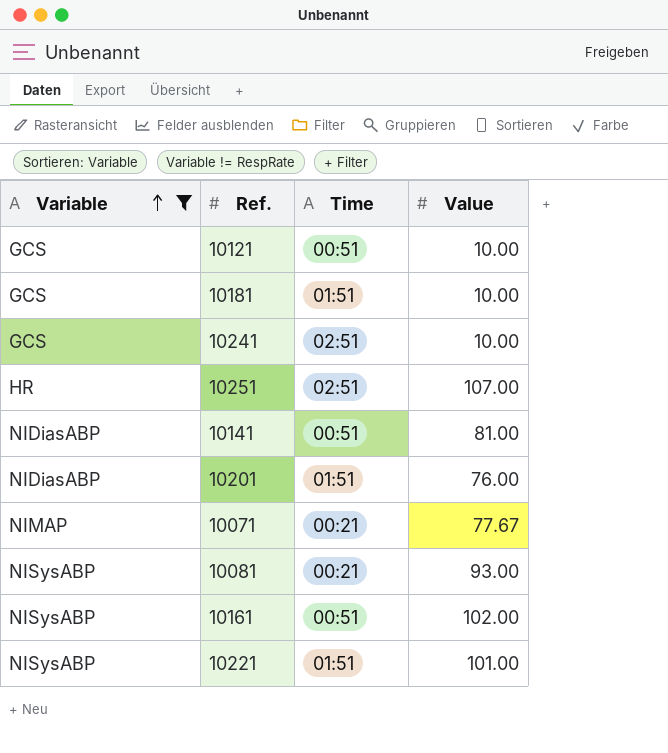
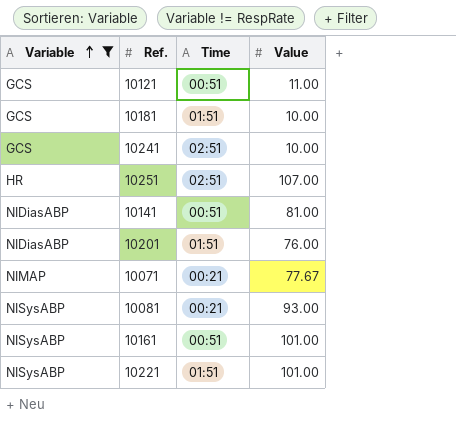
10121 | Value: 10.00 -> 11.00
10161 | Value: 102.00 -> 101.00

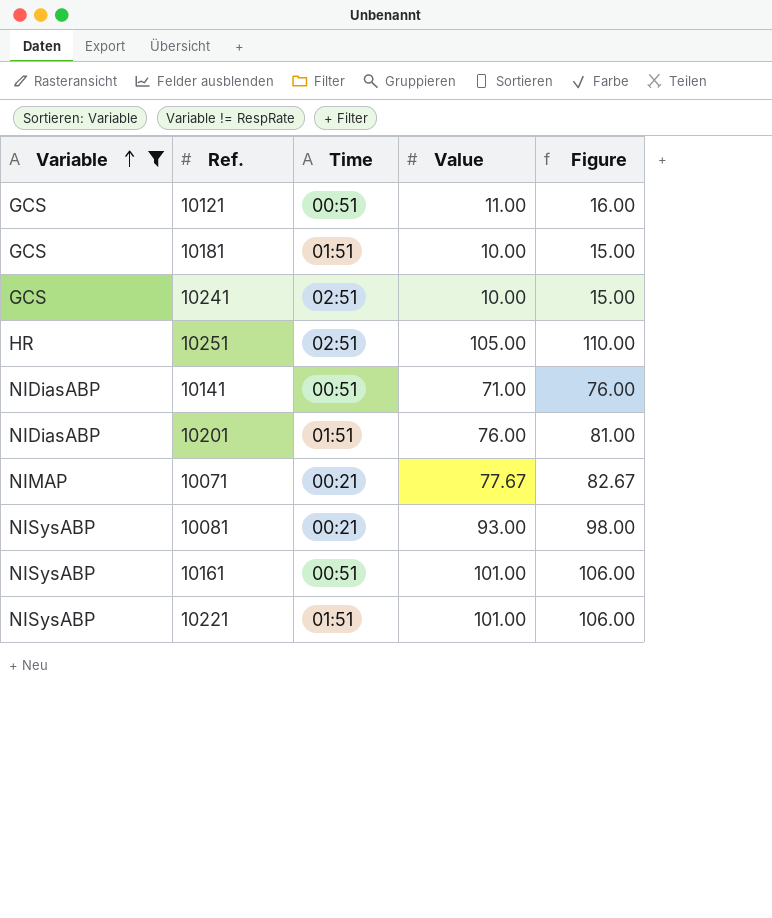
column Figure | formula: none -> [Value] + 5
10251 | Value: 107.00 -> 105.00
10141 | Value: 81.00 -> 71.00

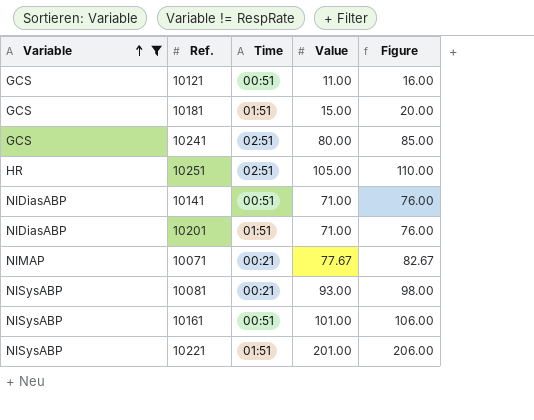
10181 | Value: 10.00 -> 15.00
10181 | Figure: 15.00 -> 20.00
10241 | Value: 10.00 -> 80.00
10241 | Figure: 15.00 -> 85.00
10201 | Value: 76.00 -> 71.00
10201 | Figure: 81.00 -> 76.00
10221 | Value: 101.00 -> 201.00
10221 | Figure: 106.00 -> 206.00

